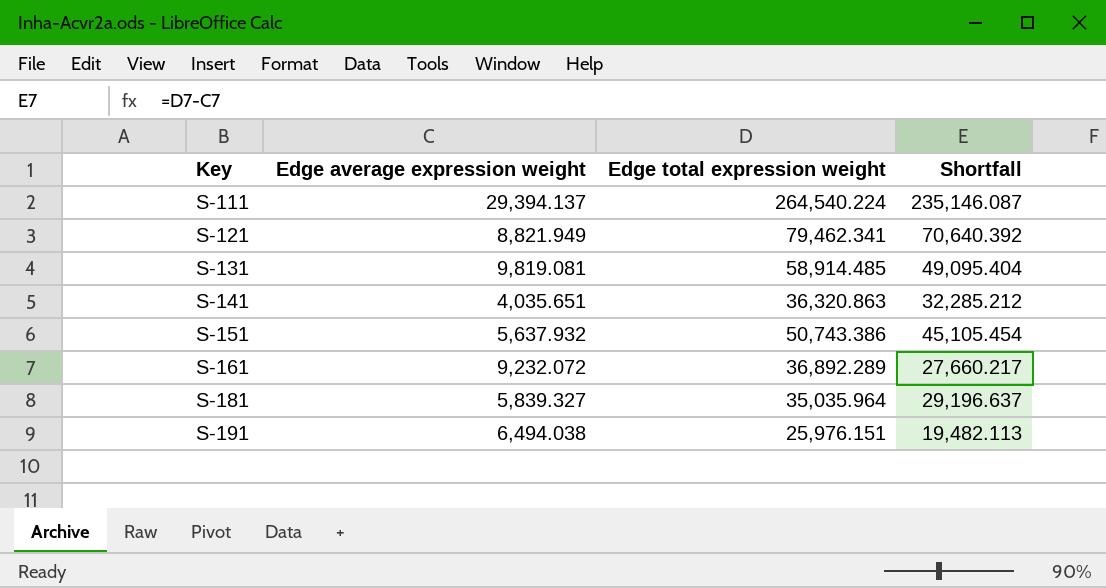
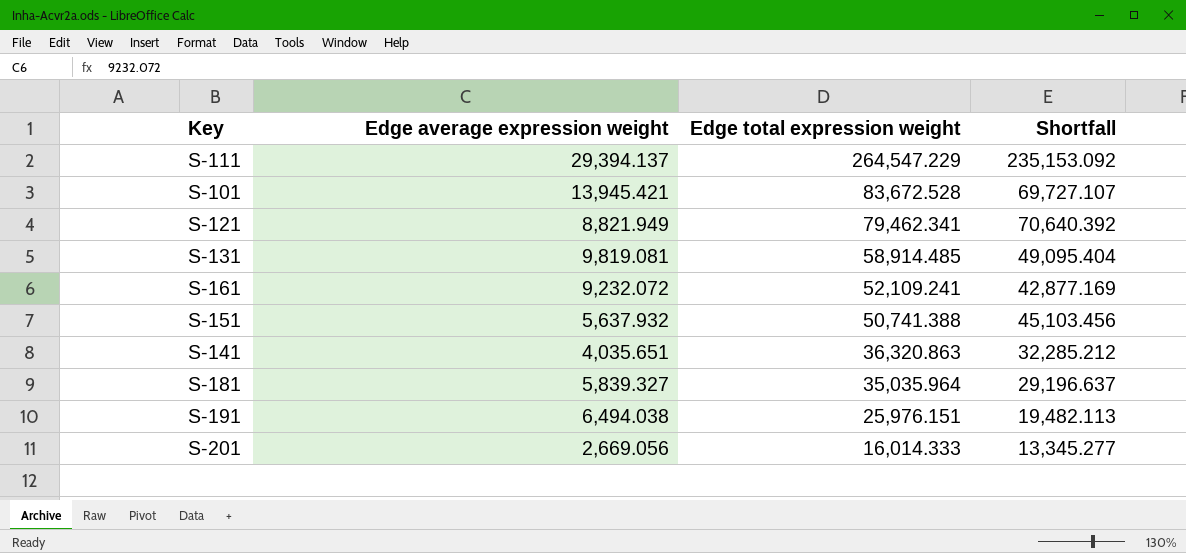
row order: Key ascending -> Edge total expression weight descending
S-111 | Edge total expression weight: 264,540.224 -> 264,547.229
S-111 | Shortfall: 235,146.087 -> 235,153.092
row S-101: none -> 13,945.421 | 83,672.528 | 69,727.107
S-161 | Edge total expression weight: 36,892.289 -> 52,109.241
S-161 | Shortfall: 27,660.217 -> 42,877.169
S-151 | Edge total expression weight: 50,743.386 -> 50,741.388
S-151 | Shortfall: 45,105.454 -> 45,103.456
row S-201: none -> 2,669.056 | 16,014.333 | 13,345.277

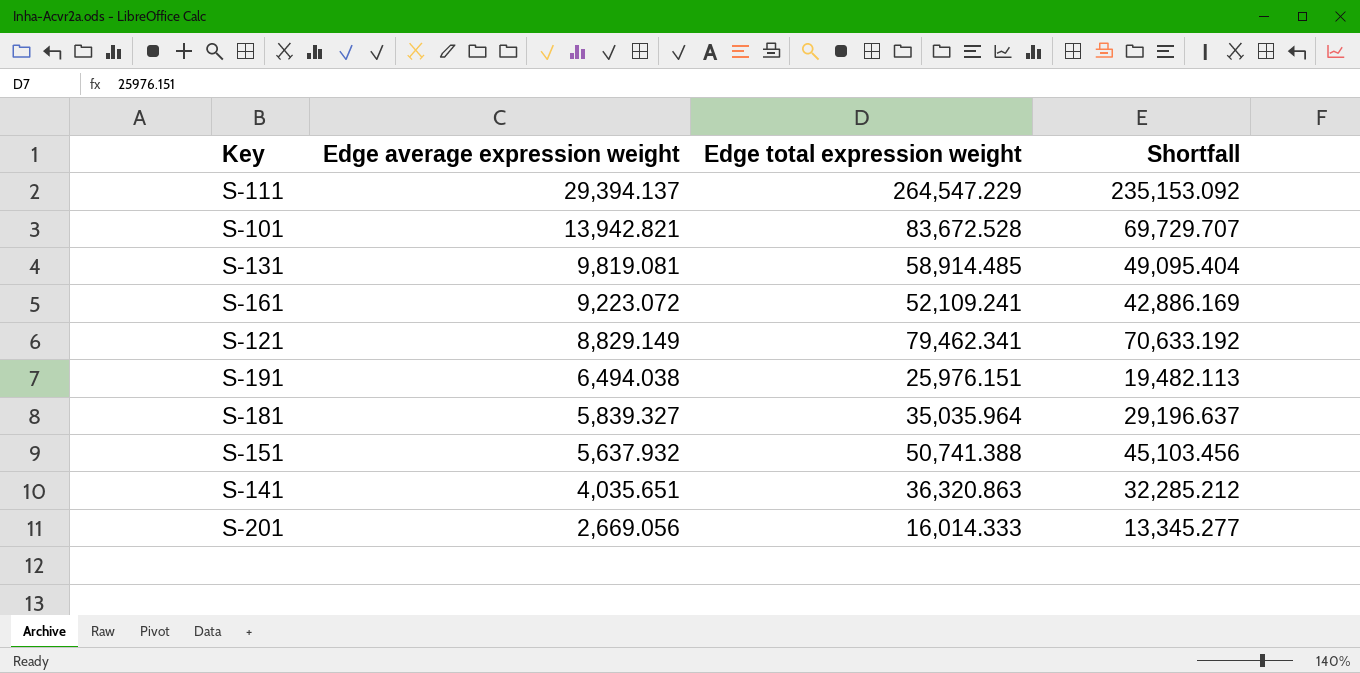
row order: Edge total expression weight descending -> Edge average expression weight descending
S-101 | Edge average expression weight: 13,945.421 -> 13,942.821
S-101 | Shortfall: 69,727.107 -> 69,729.707
S-161 | Edge average expression weight: 9,232.072 -> 9,223.072
S-161 | Shortfall: 42,877.169 -> 42,886.169
S-121 | Edge average expression weight: 8,821.949 -> 8,829.149
S-121 | Shortfall: 70,640.392 -> 70,633.192

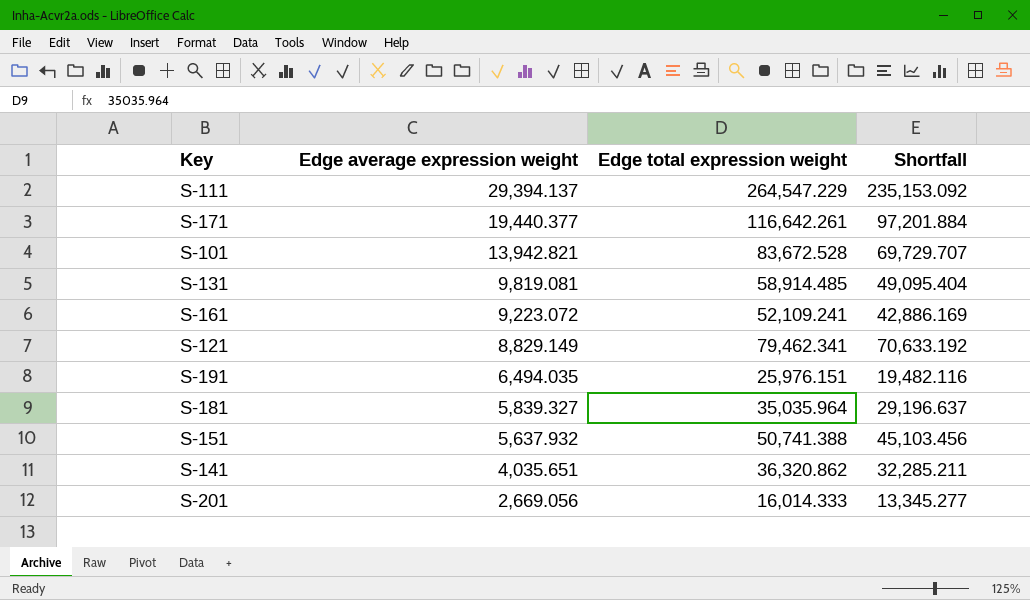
row S-171: none -> 19,440.377 | 116,642.261 | 97,201.884
S-191 | Edge average expression weight: 6,494.038 -> 6,494.035
S-191 | Shortfall: 19,482.113 -> 19,482.116
S-141 | Edge total expression weight: 36,320.863 -> 36,320.862
S-141 | Shortfall: 32,285.212 -> 32,285.211

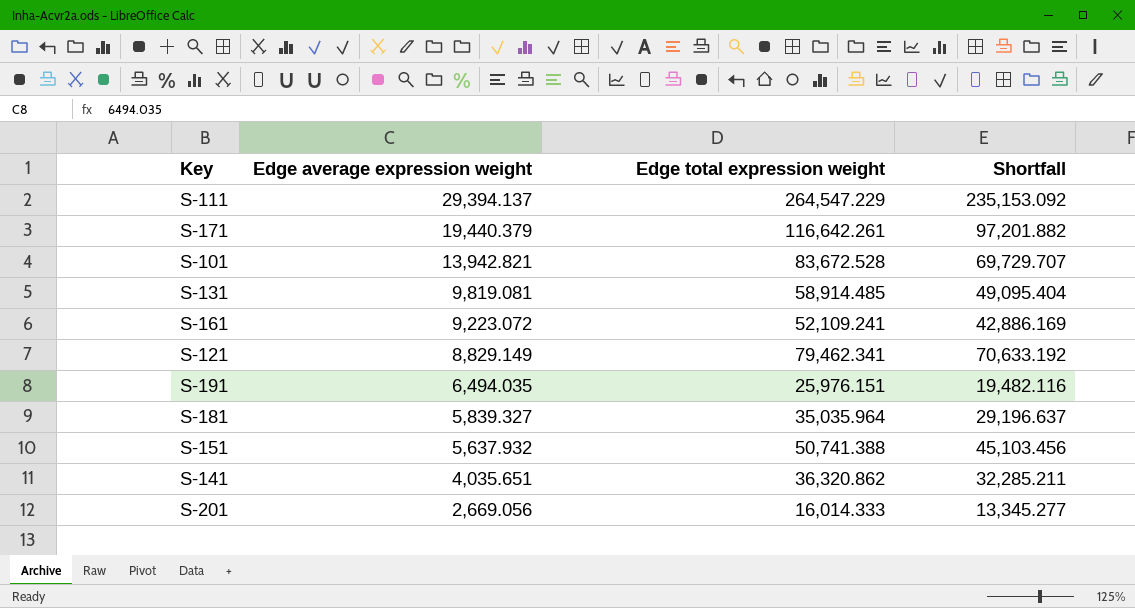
S-171 | Edge average expression weight: 19,440.377 -> 19,440.379
S-171 | Shortfall: 97,201.884 -> 97,201.882

